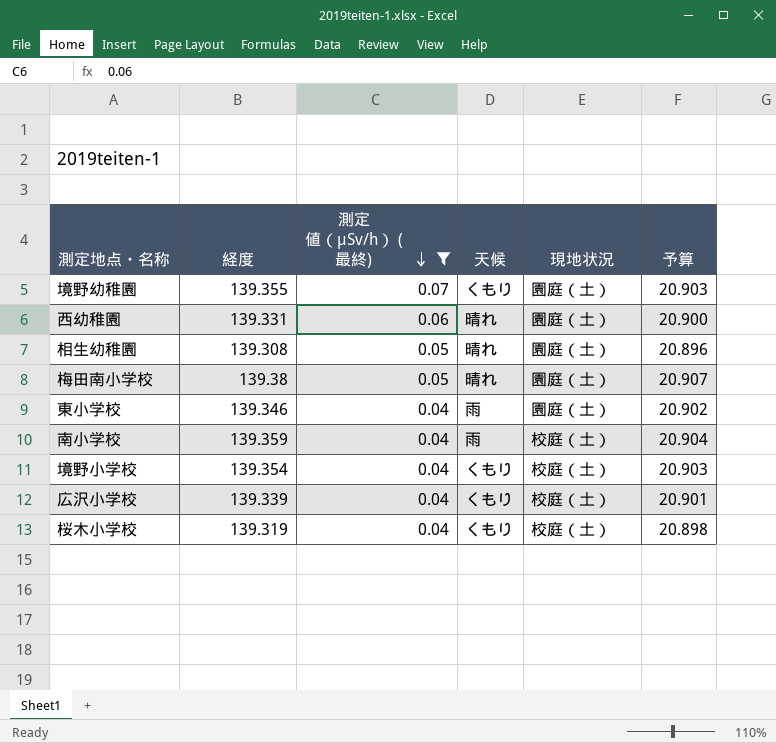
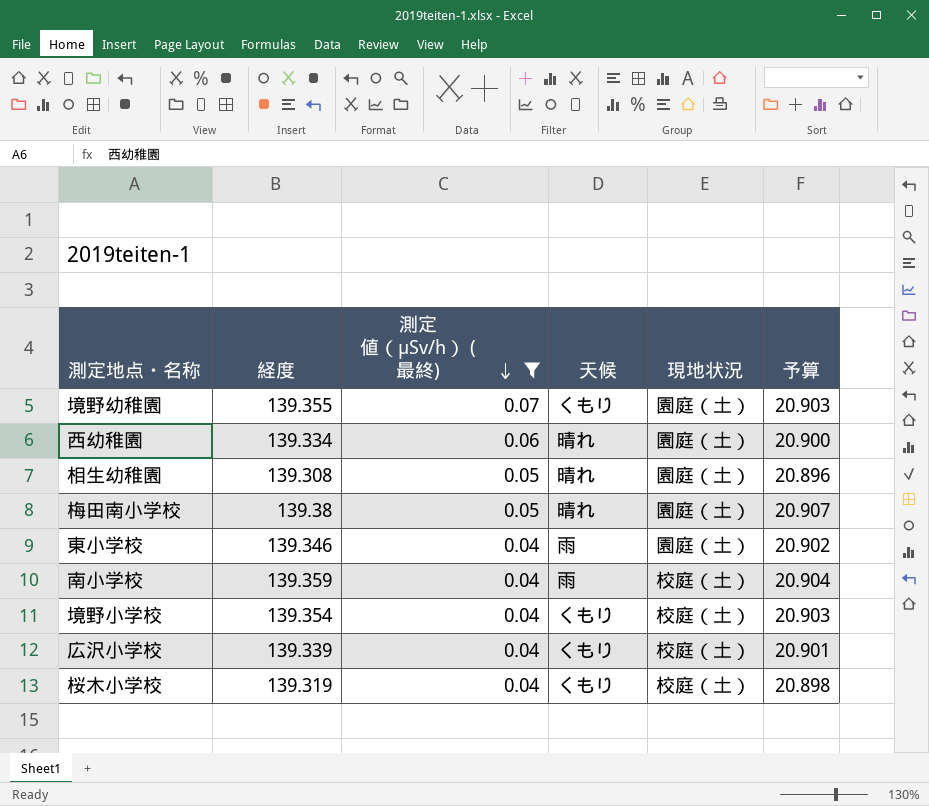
西幼稚園 | 経度: 139.331 -> 139.334

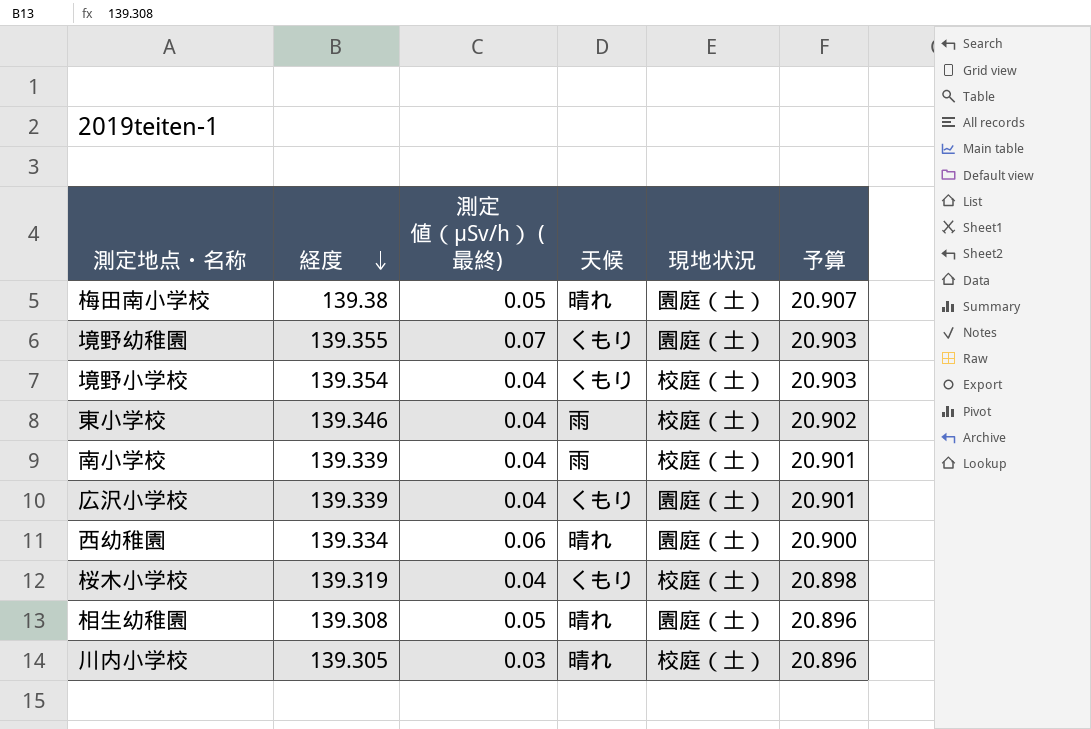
filter: 測定値（μSv/h） (最終) != 0.03 -> none
row order: 測定値（μSv/h） (最終) descending -> 経度 descending
東小学校 | 現地状況: 園庭（土） -> 校庭（土）
南小学校 | 経度: 139.359 -> 139.339
南小学校 | 予算: 20.904 -> 20.901
広沢小学校 | 現地状況: 校庭（土） -> 園庭（土）

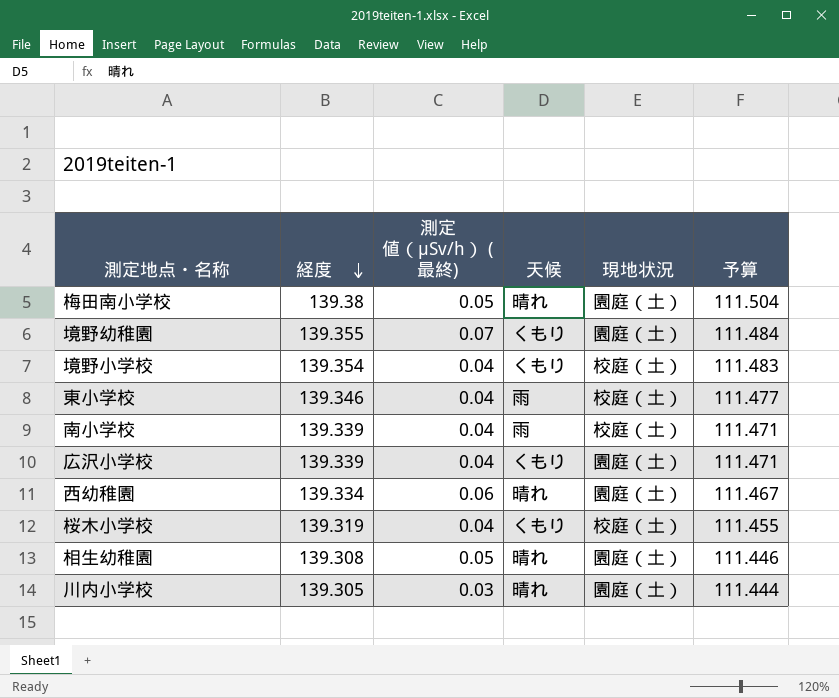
column 予算 | formula: [経度] * 0.15 -> [経度] * 0.8
川内小学校 | 現地状況: 校庭（土） -> 園庭（土）

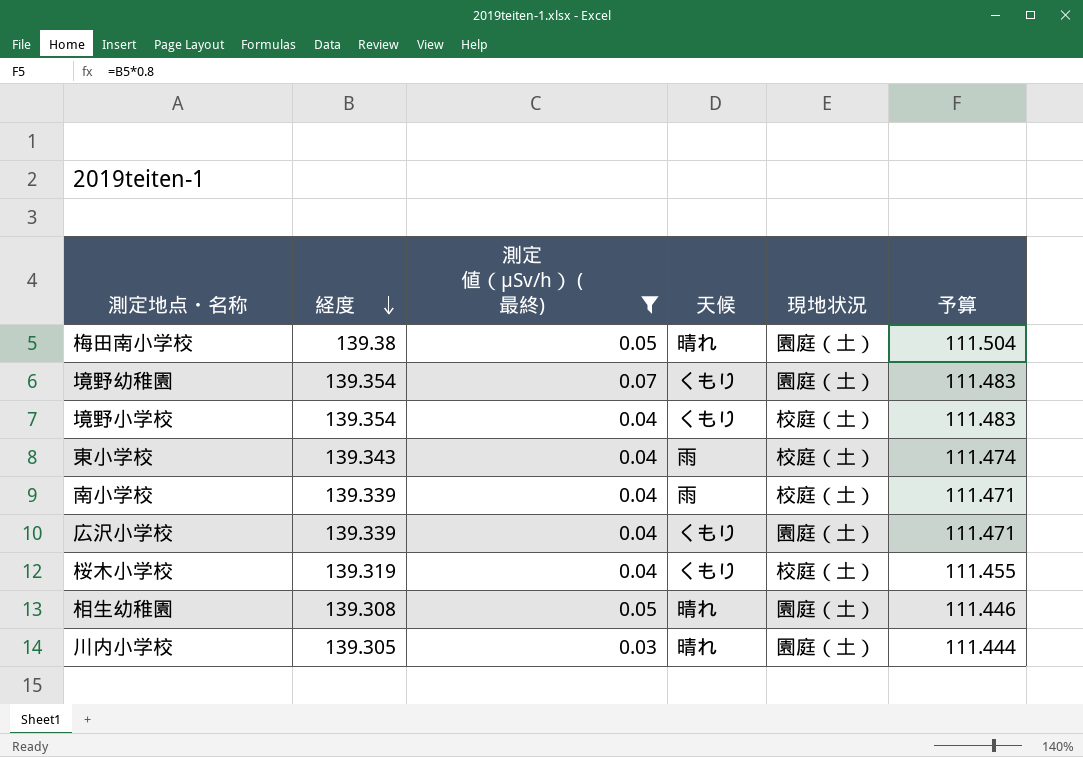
filter: none -> 測定値（μSv/h） (最終) != 0.06
境野幼稚園 | 経度: 139.355 -> 139.354
境野幼稚園 | 予算: 111.484 -> 111.483
東小学校 | 経度: 139.346 -> 139.343
東小学校 | 予算: 111.477 -> 111.474

